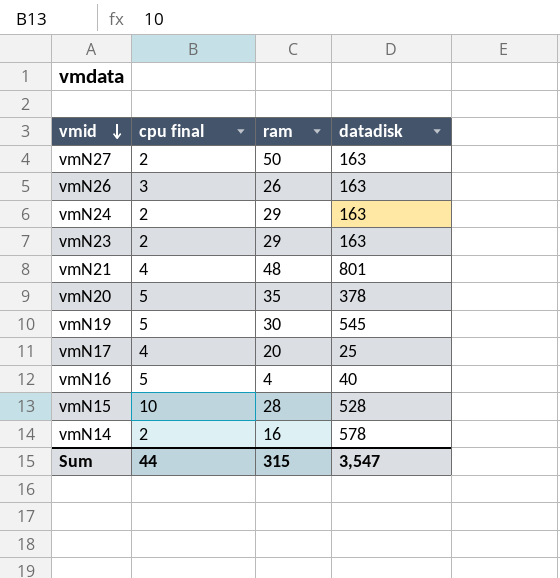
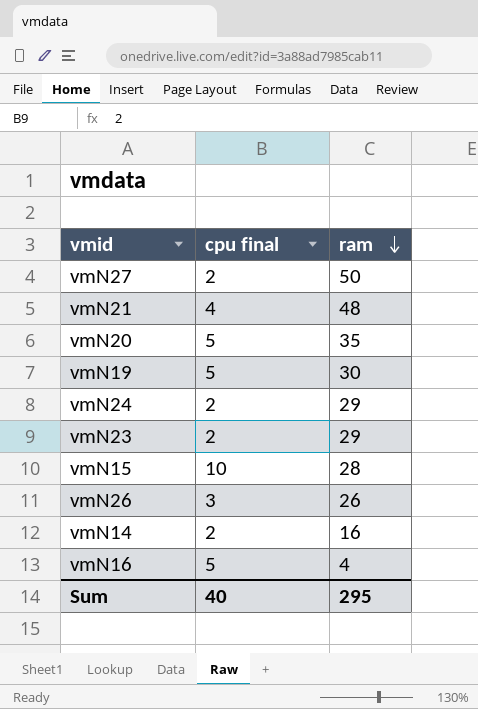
row order: vmid descending -> ram descending
column datadisk | position: 4 -> none
row vmN17: 4 | 20 | 25 -> none
Sum | cpu final: 44 -> 40
Sum | ram: 315 -> 295

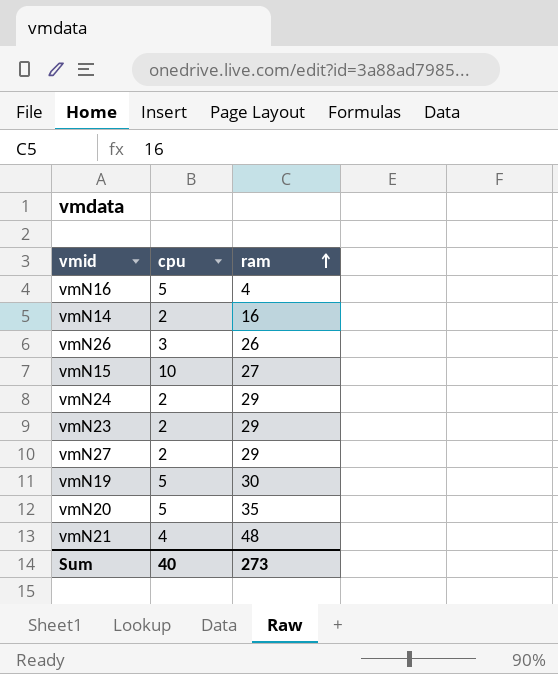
row order: ram descending -> ram ascending
column name: cpu final -> cpu
vmN15 | ram: 28 -> 27
vmN27 | ram: 50 -> 29
Sum | ram: 295 -> 273

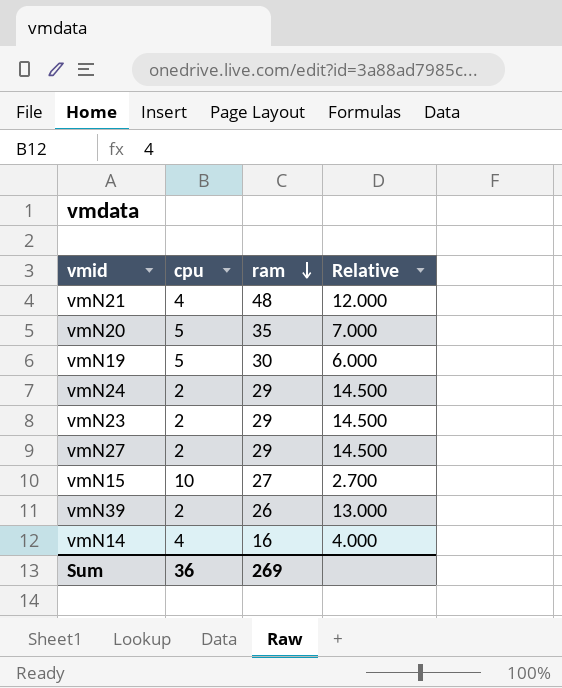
row order: ram ascending -> ram descending
column Relative | formula: none -> [ram] / [cpu]
row vmN16: 5 | 4 -> none
row vmN26: 3 | 26 -> none
row vmN39: none -> 2 | 26 | 13.000
vmN14 | cpu: 2 -> 4
Sum | cpu: 40 -> 36
Sum | ram: 273 -> 269

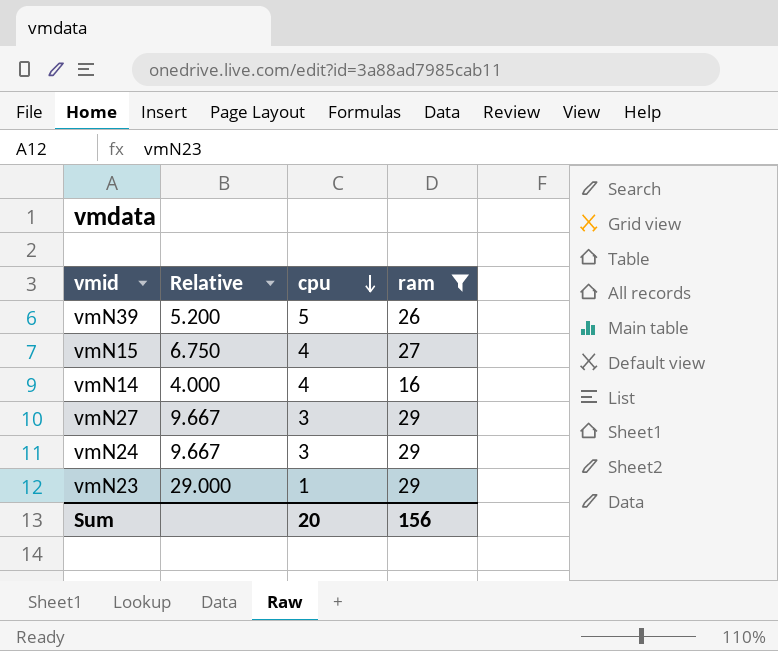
filter: none -> ram <= 29
row order: ram descending -> cpu descending
column Relative | position: 4 -> 2
vmN39 | Relative: 13.000 -> 5.200
vmN39 | cpu: 2 -> 5
vmN15 | Relative: 2.700 -> 6.750
vmN15 | cpu: 10 -> 4
vmN27 | Relative: 14.500 -> 9.667
vmN27 | cpu: 2 -> 3
vmN24 | Relative: 14.500 -> 9.667
vmN24 | cpu: 2 -> 3
vmN23 | Relative: 14.500 -> 29.000
vmN23 | cpu: 2 -> 1
Sum | cpu: 36 -> 20
Sum | ram: 269 -> 156

